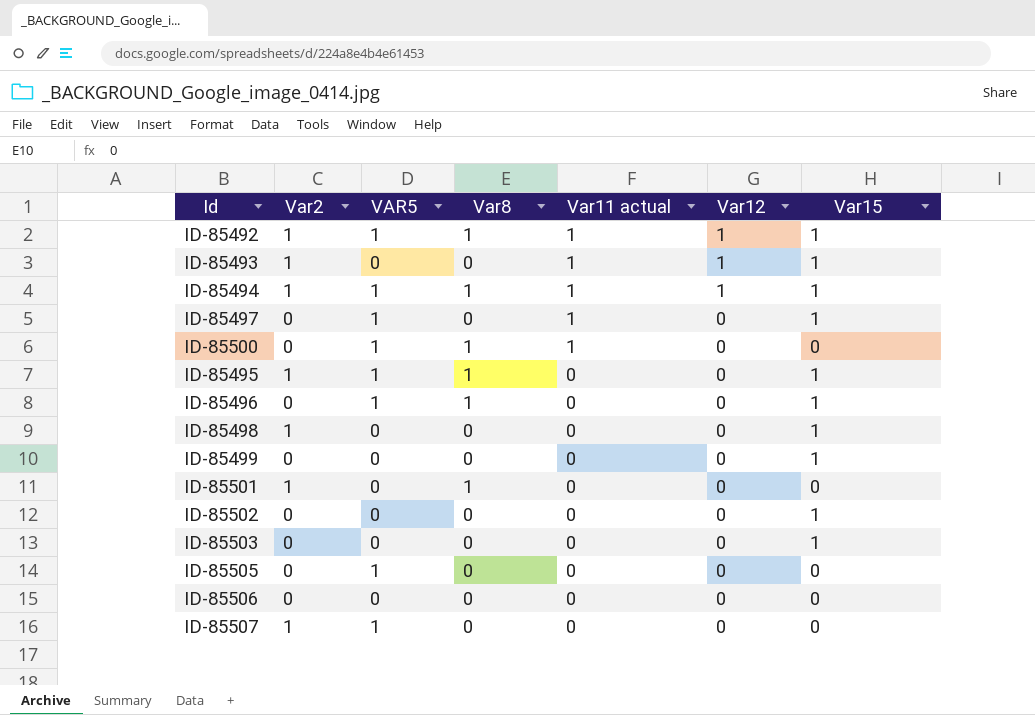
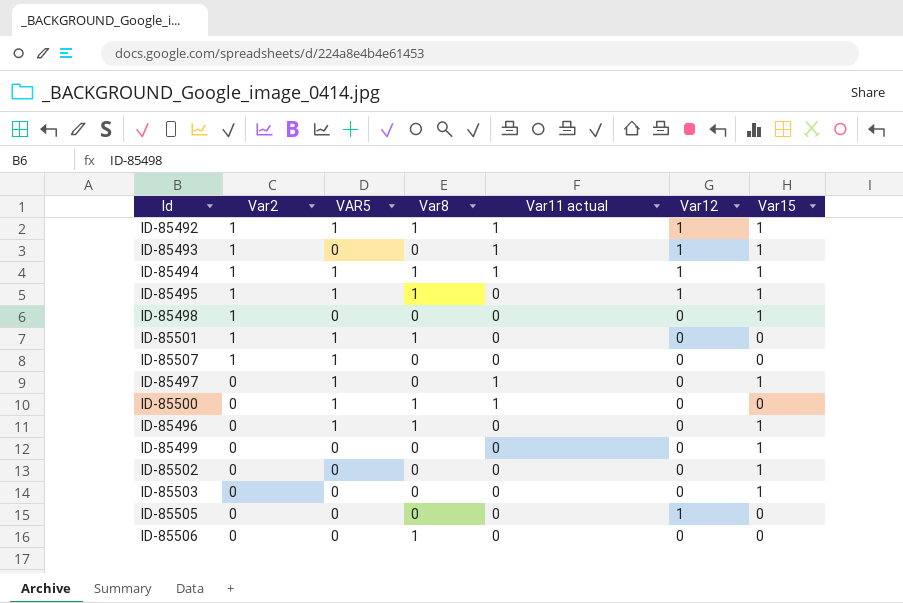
row order: Var11 actual descending -> Var2 descending
ID-85495 | Var12: 0 -> 1
ID-85501 | VAR5: 0 -> 1
ID-85505 | VAR5: 1 -> 0
ID-85505 | Var12: 0 -> 1
ID-85506 | Var8: 0 -> 1

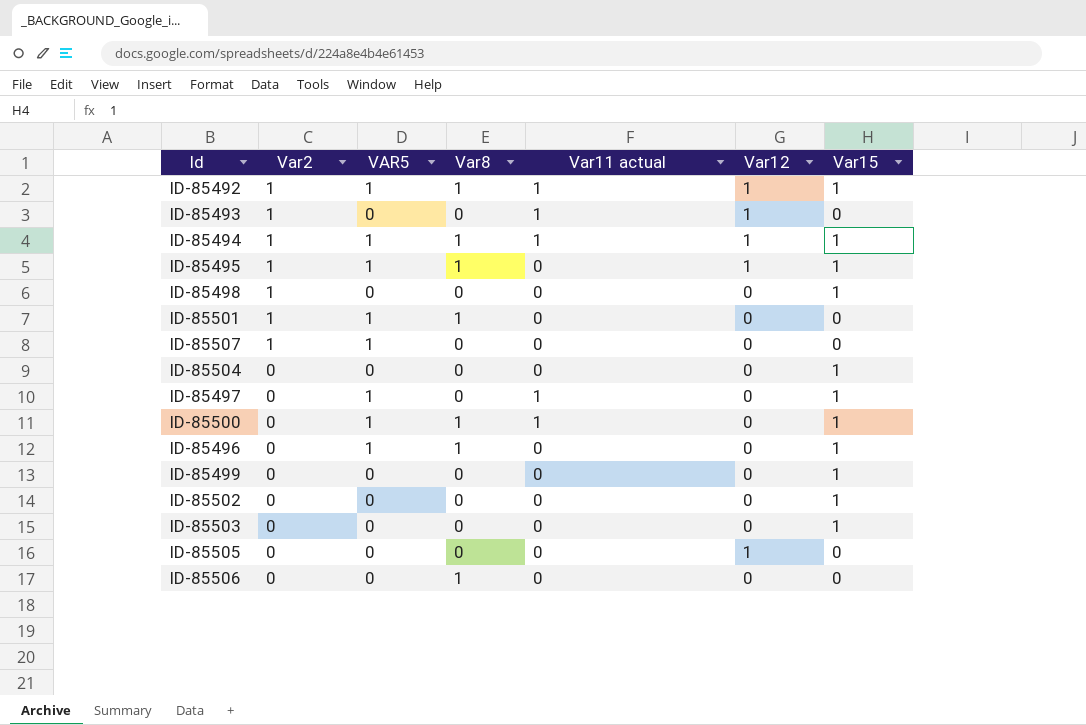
ID-85493 | Var15: 1 -> 0
row ID-85504: none -> 0 | 0 | 0 | 0 | 0 | 1
ID-85500 | Var15: 0 -> 1

